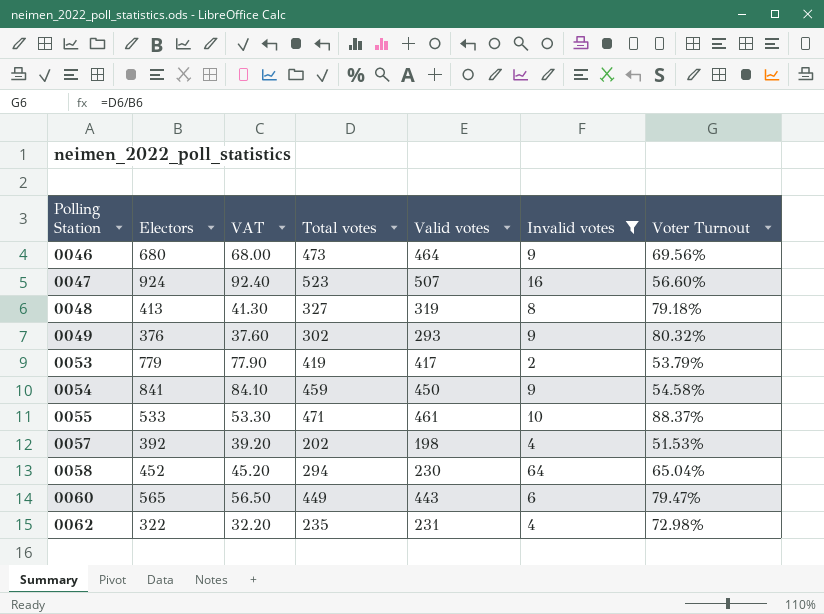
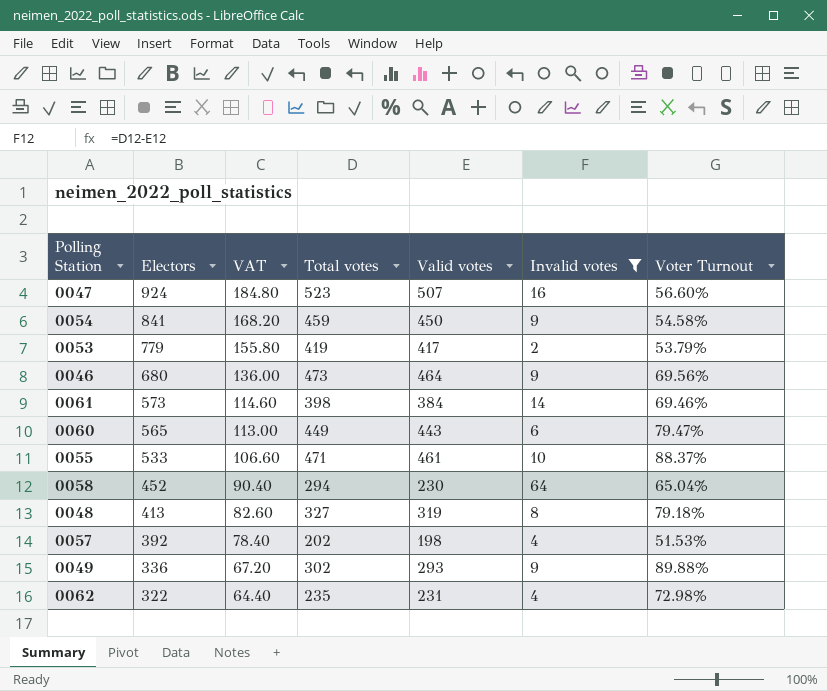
row order: Polling Station ascending -> Electors descending
column VAT | formula: [Electors] * 0.1 -> [Electors] * 0.2
row 0061: none -> 573 | 114.60 | 398 | 384 | 14 | 69.46%
0049 | Electors: 376 -> 336
0049 | Voter Turnout: 80.32% -> 89.88%

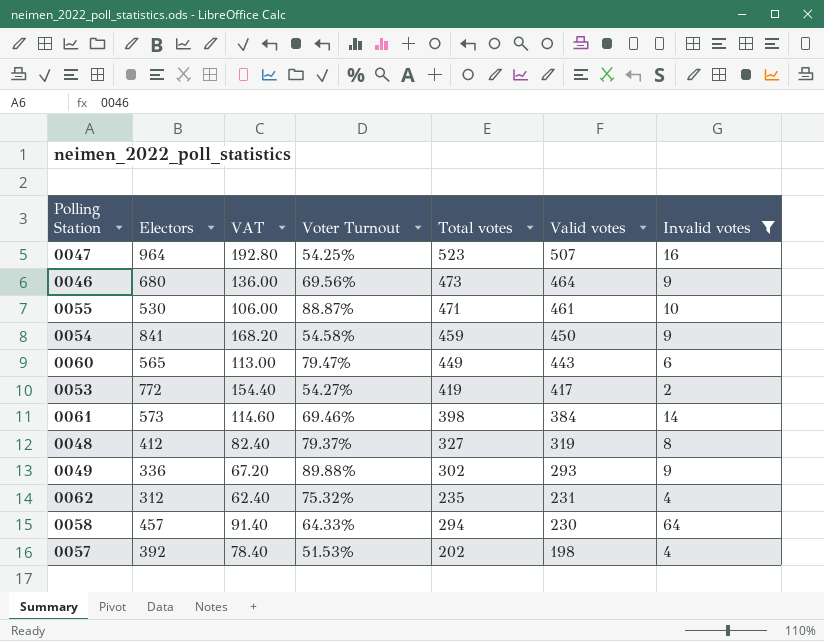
row order: Electors descending -> Valid votes descending
column Voter Turnout | position: 7 -> 4
0047 | Electors: 924 -> 964
0047 | VAT: 184.80 -> 192.80
0047 | Voter Turnout: 56.60% -> 54.25%
0055 | Electors: 533 -> 530
0055 | VAT: 106.60 -> 106.00
0055 | Voter Turnout: 88.37% -> 88.87%
0053 | Electors: 779 -> 772
0053 | VAT: 155.80 -> 154.40
0053 | Voter Turnout: 53.79% -> 54.27%
0048 | Electors: 413 -> 412
0048 | VAT: 82.60 -> 82.40
0048 | Voter Turnout: 79.18% -> 79.37%
0062 | Electors: 322 -> 312
0062 | VAT: 64.40 -> 62.40
0062 | Voter Turnout: 72.98% -> 75.32%
0058 | Electors: 452 -> 457
0058 | VAT: 90.40 -> 91.40
0058 | Voter Turnout: 65.04% -> 64.33%

